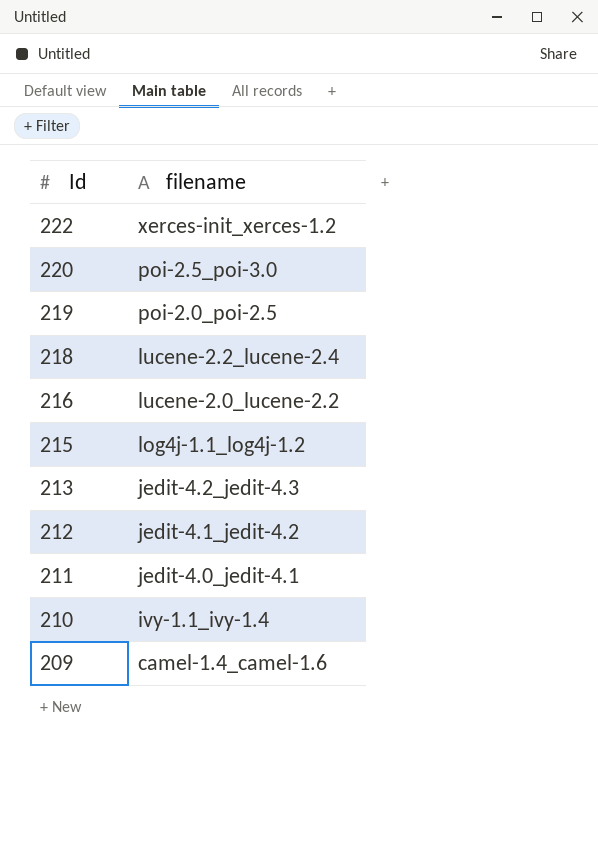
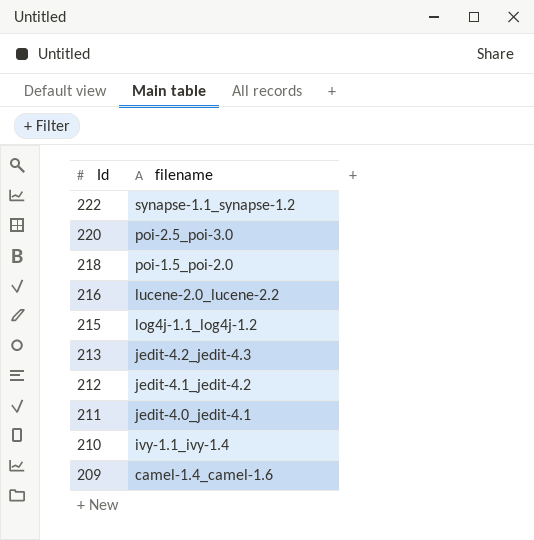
row 219: poi-2.0_poi-2.5 -> none
222 | filename: xerces-init_xerces-1.2 -> synapse-1.1_synapse-1.2
218 | filename: lucene-2.2_lucene-2.4 -> poi-1.5_poi-2.0

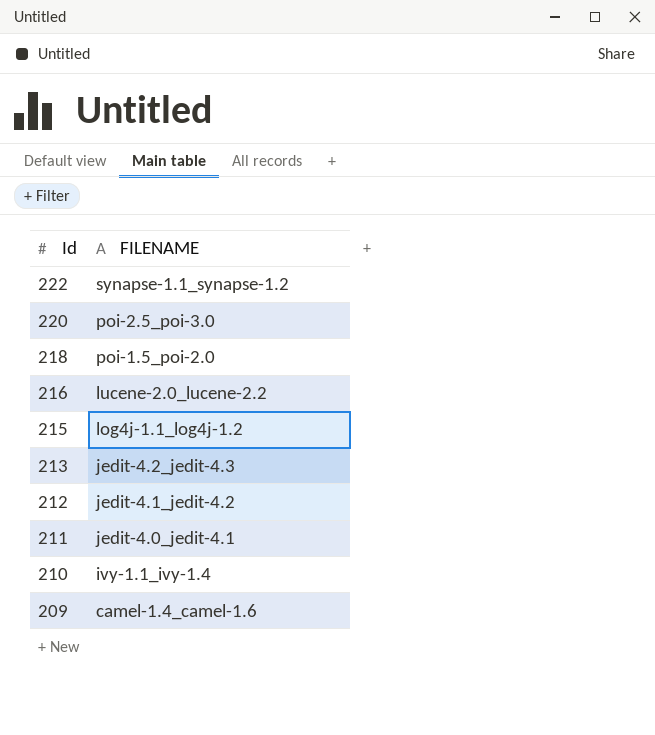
column name: filename -> FILENAME

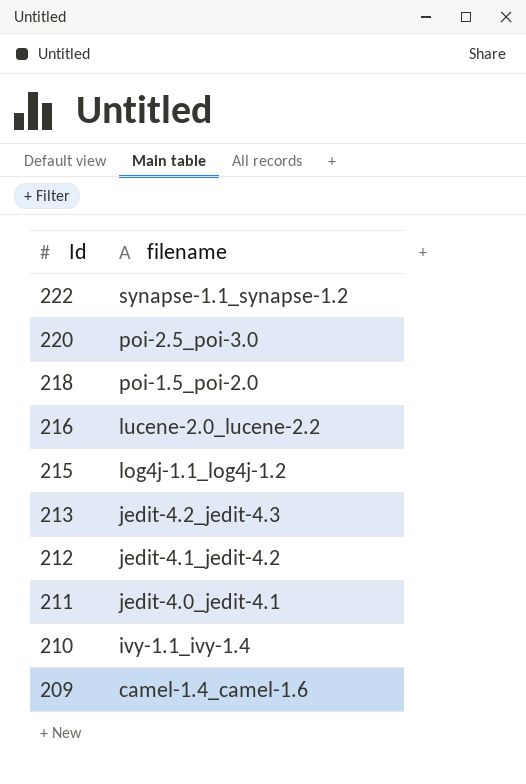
column name: FILENAME -> filename

